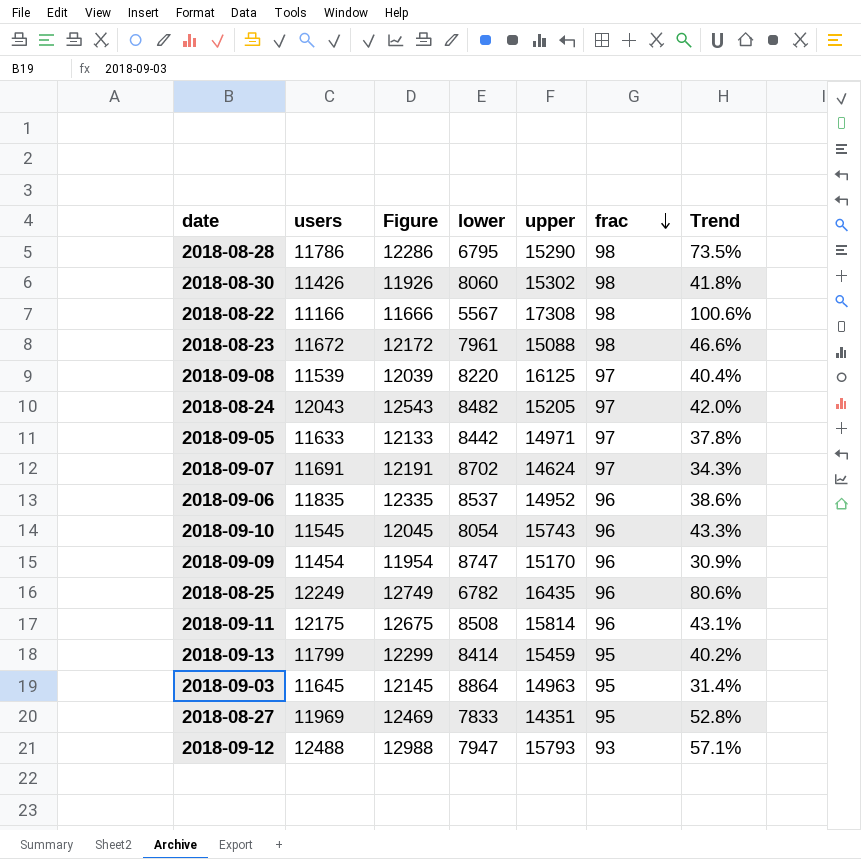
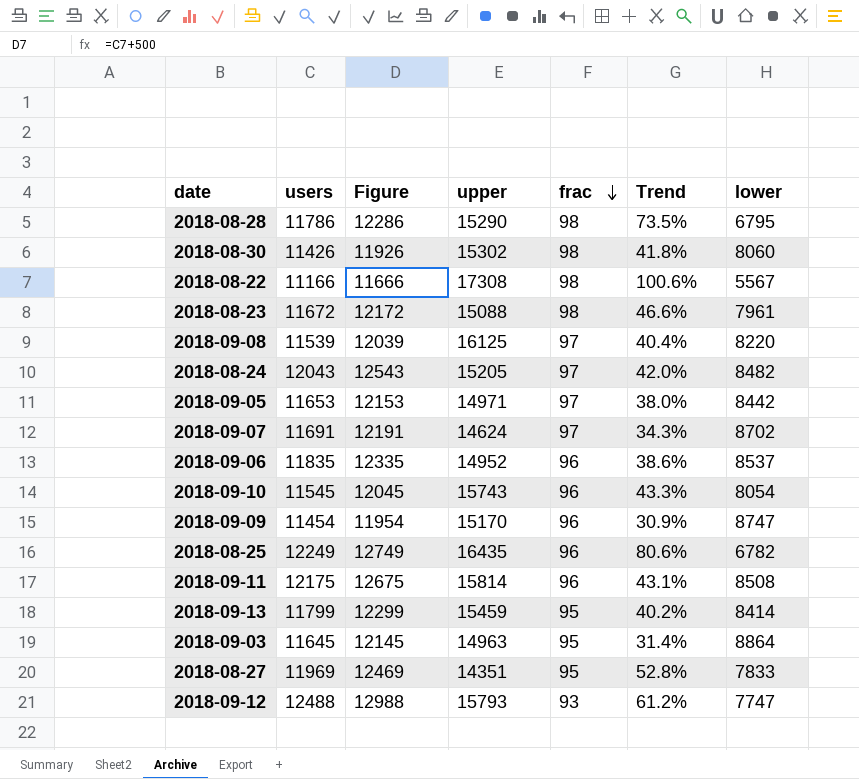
column lower | position: 4 -> 7
2018-09-05 | users: 11633 -> 11653
2018-09-05 | Figure: 12133 -> 12153
2018-09-05 | Trend: 37.8% -> 38.0%
2018-09-12 | Trend: 57.1% -> 61.2%
2018-09-12 | lower: 7947 -> 7747

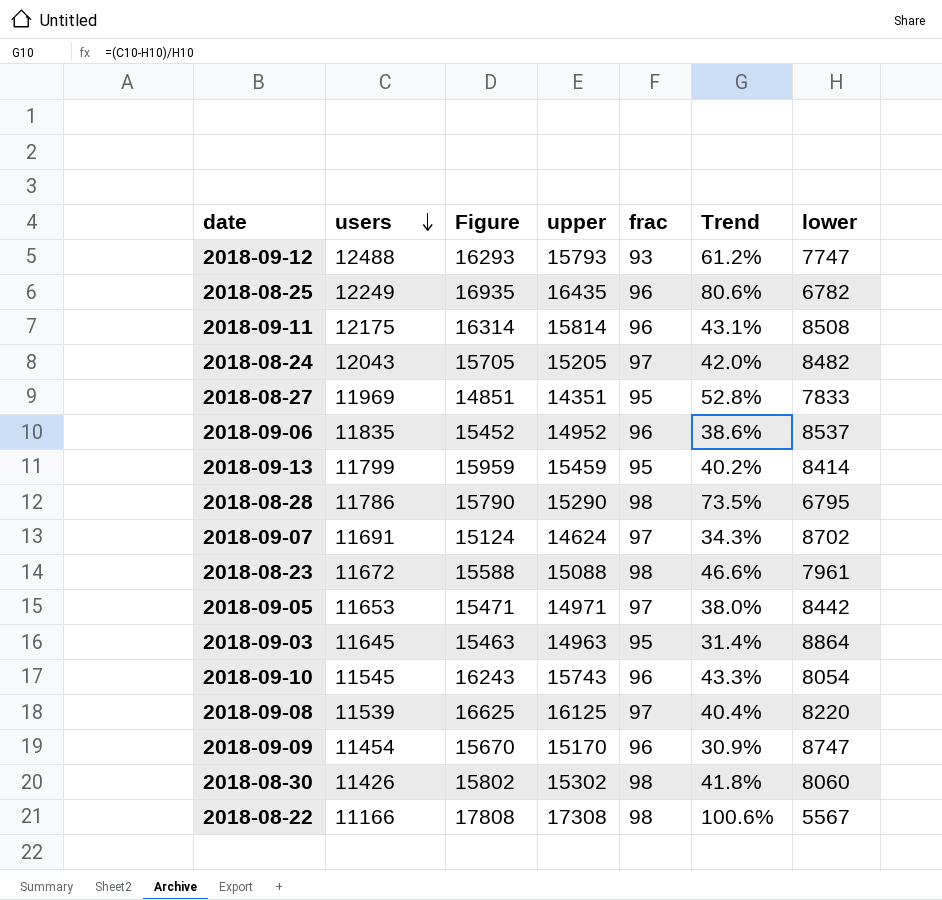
row order: frac descending -> users descending
column Figure | formula: [users] + 500 -> [upper] + 500

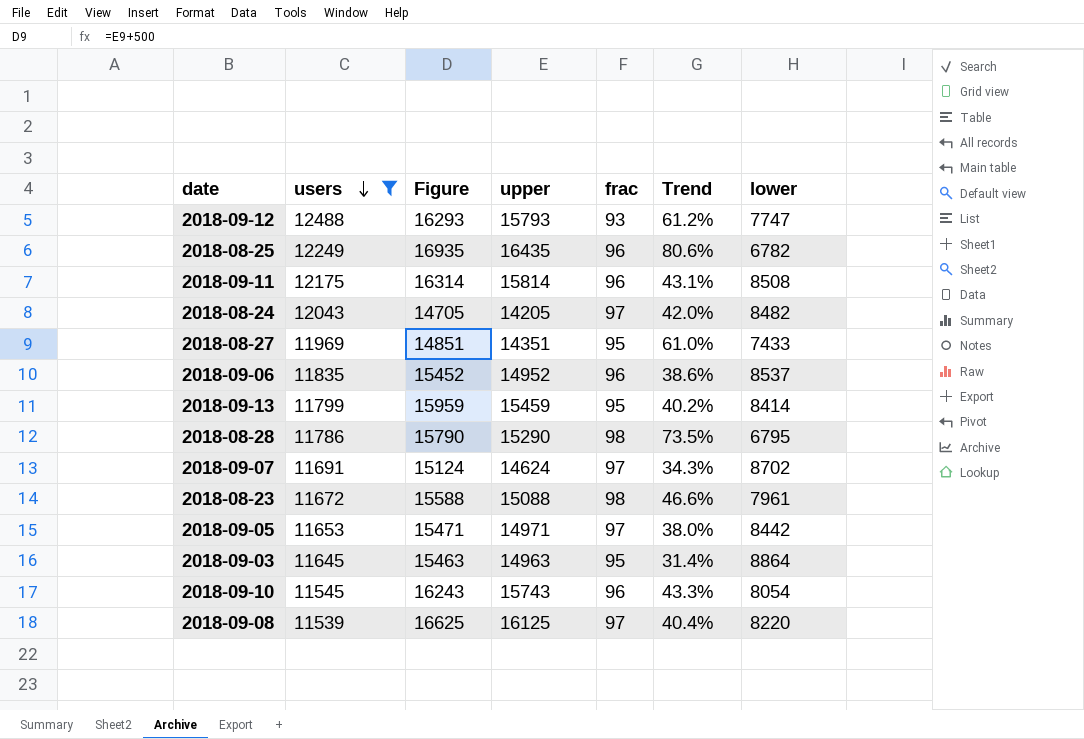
filter: none -> users >= 11539
2018-08-24 | Figure: 15705 -> 14705
2018-08-24 | upper: 15205 -> 14205
2018-08-27 | Trend: 52.8% -> 61.0%
2018-08-27 | lower: 7833 -> 7433

